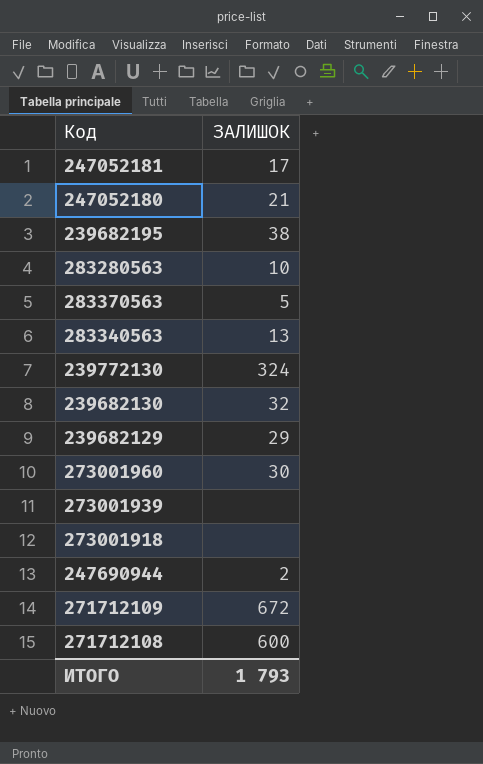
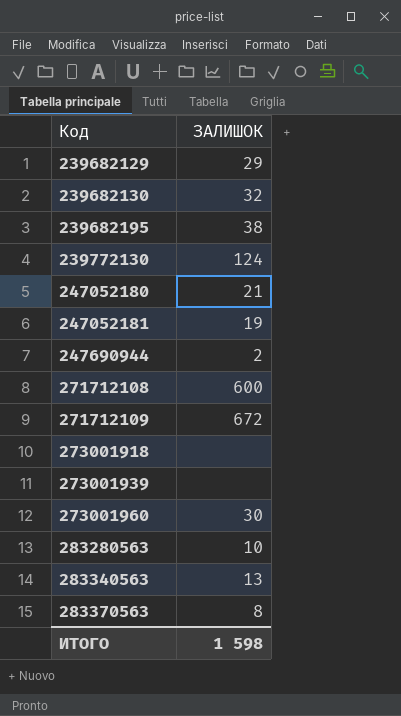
row order: none -> Код ascending
239772130 | ЗАЛИШОК: 324 -> 124
247052181 | ЗАЛИШОК: 17 -> 19
283370563 | ЗАЛИШОК: 5 -> 8
ИТОГО | ЗАЛИШОК: 1 793 -> 1 598

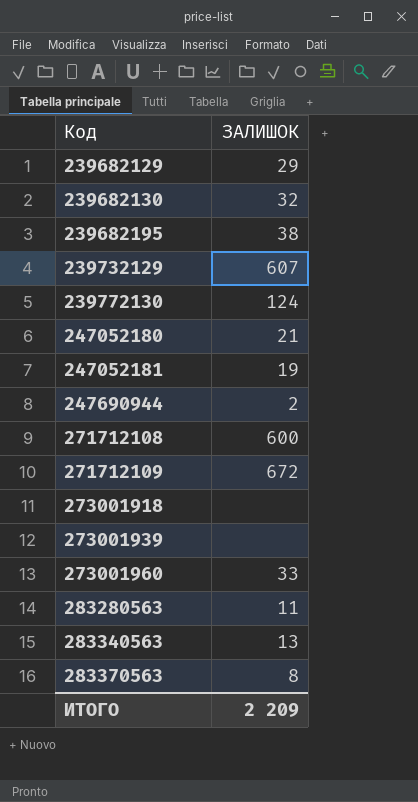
row 239732129: none -> 607
273001960 | ЗАЛИШОК: 30 -> 33
283280563 | ЗАЛИШОК: 10 -> 11
ИТОГО | ЗАЛИШОК: 1 598 -> 2 209

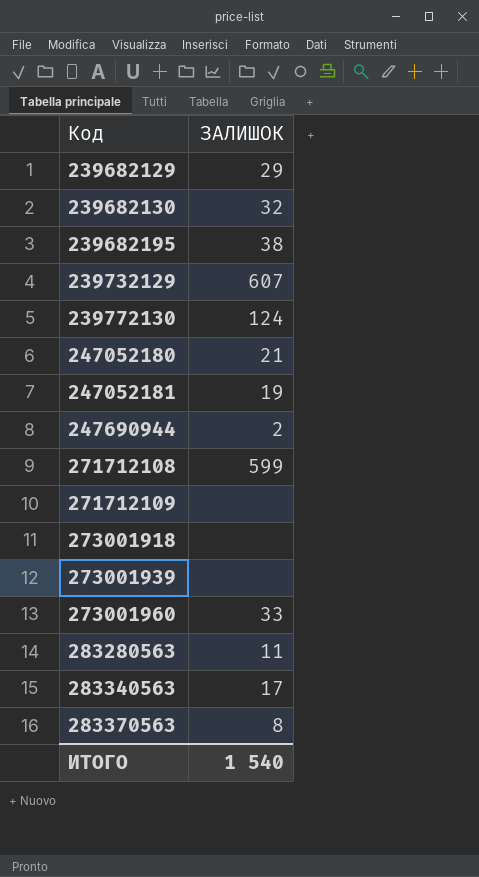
271712108 | ЗАЛИШОК: 600 -> 599
271712109 | ЗАЛИШОК: 672 -> none
283340563 | ЗАЛИШОК: 13 -> 17
ИТОГО | ЗАЛИШОК: 2 209 -> 1 540

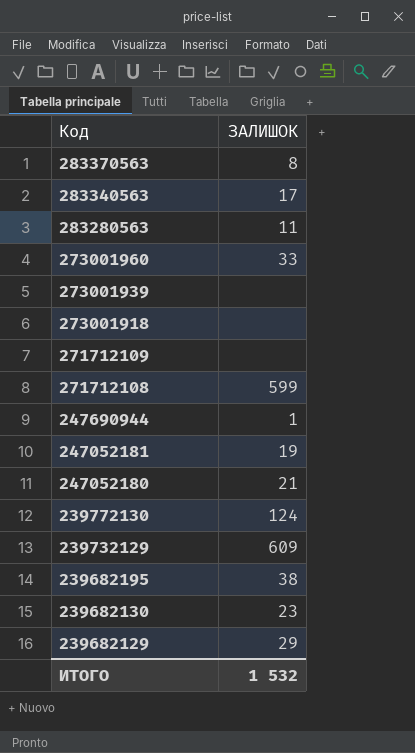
row order: Код ascending -> Код descending
247690944 | ЗАЛИШОК: 2 -> 1
239732129 | ЗАЛИШОК: 607 -> 609
239682130 | ЗАЛИШОК: 32 -> 23
ИТОГО | ЗАЛИШОК: 1 540 -> 1 532

